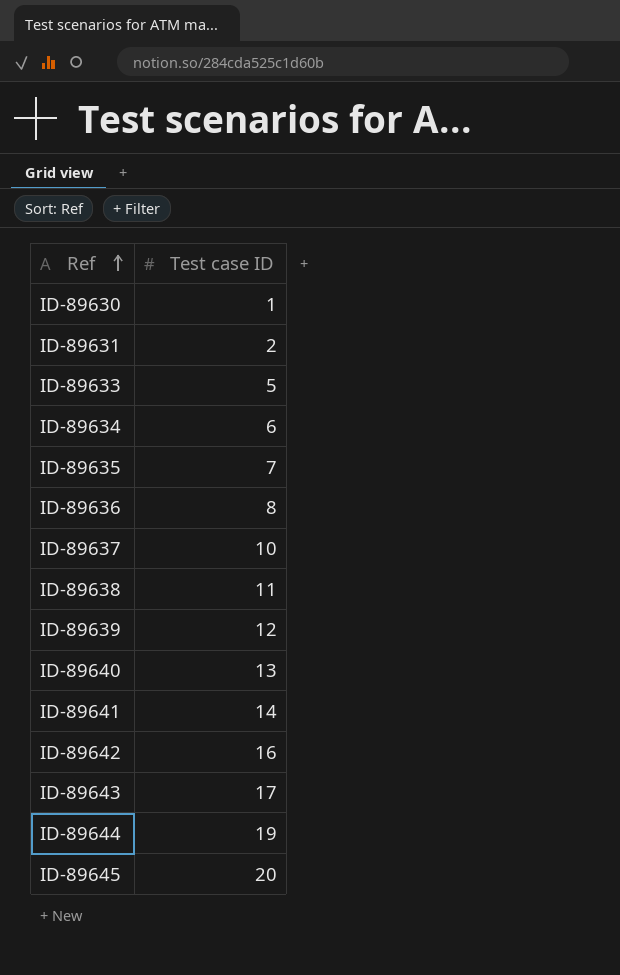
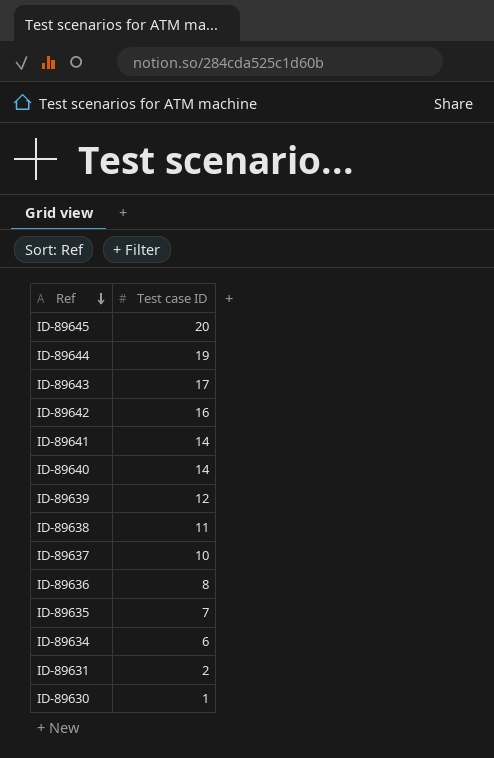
row order: Ref ascending -> Ref descending
row ID-89633: 5 -> none
ID-89640 | Test case ID: 13 -> 14

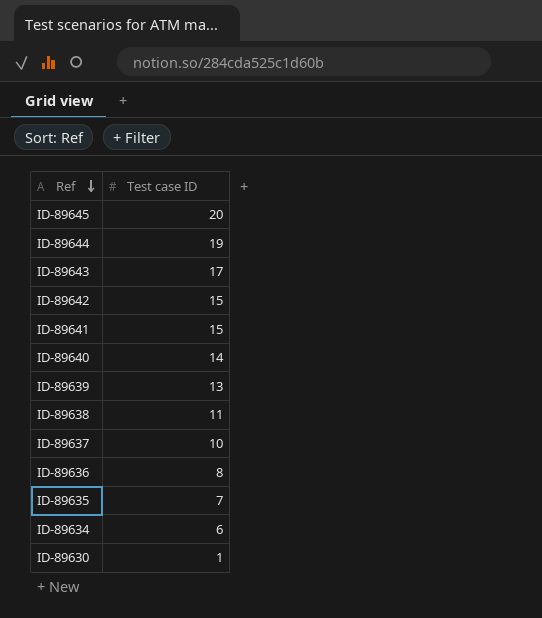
row ID-89631: 2 -> none
ID-89642 | Test case ID: 16 -> 15
ID-89641 | Test case ID: 14 -> 15
ID-89639 | Test case ID: 12 -> 13

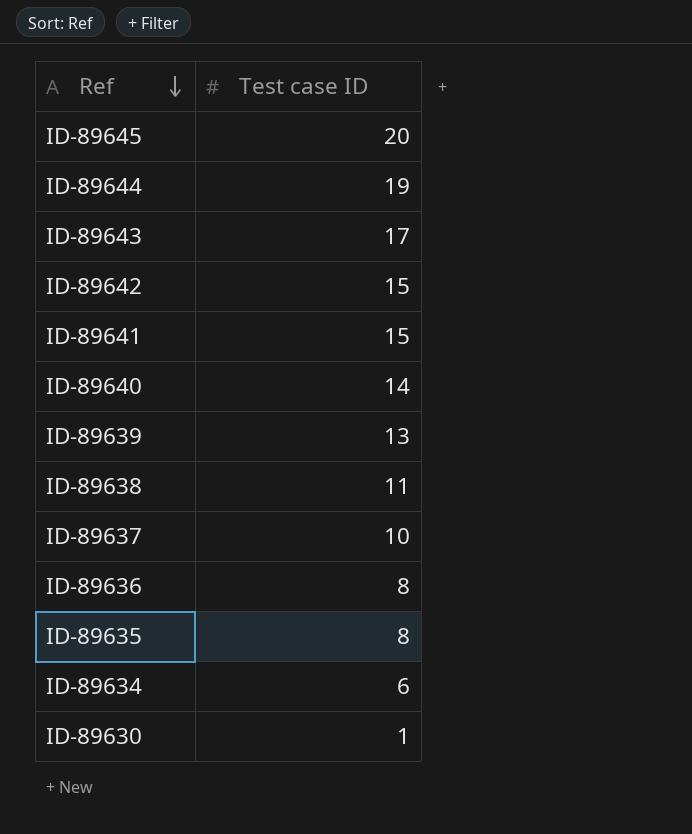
ID-89635 | Test case ID: 7 -> 8

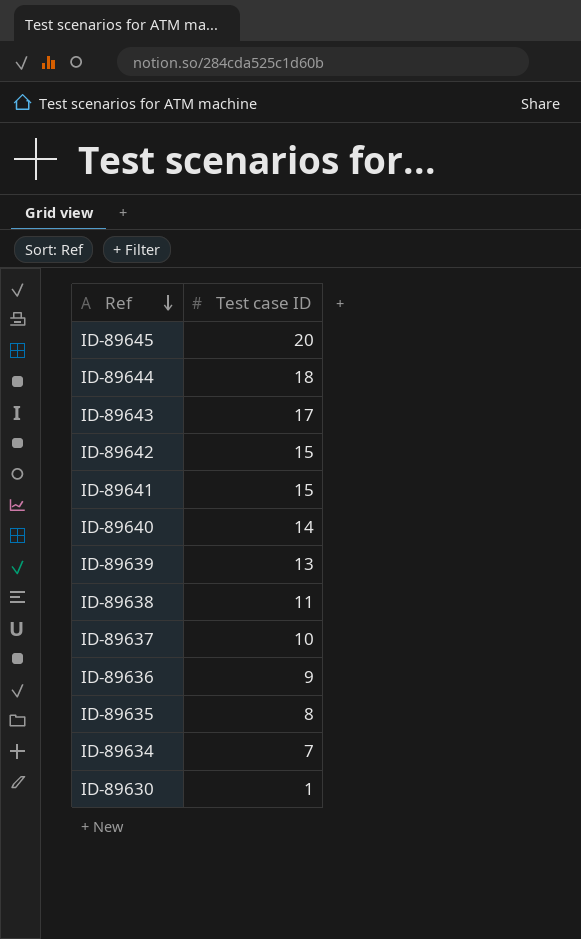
ID-89644 | Test case ID: 19 -> 18
ID-89636 | Test case ID: 8 -> 9
ID-89634 | Test case ID: 6 -> 7

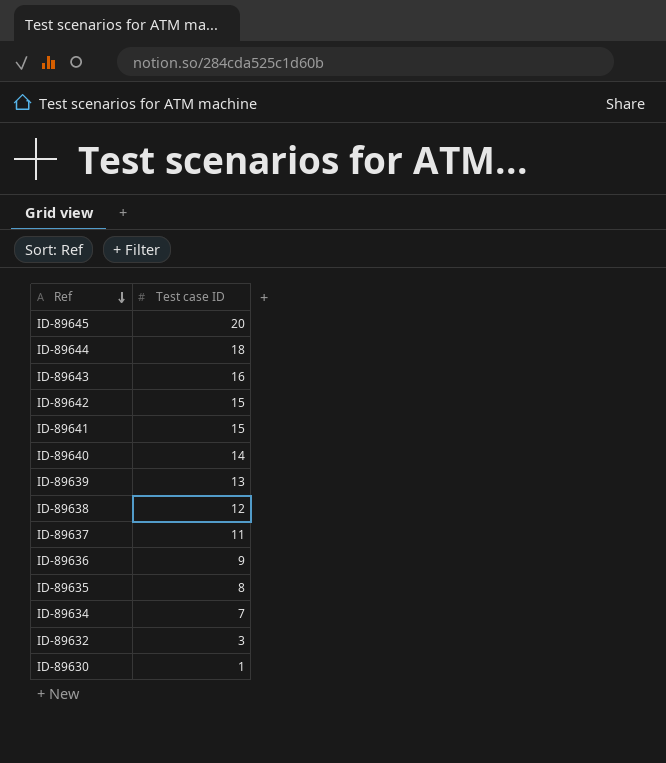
ID-89643 | Test case ID: 17 -> 16
ID-89638 | Test case ID: 11 -> 12
ID-89637 | Test case ID: 10 -> 11
row ID-89632: none -> 3

